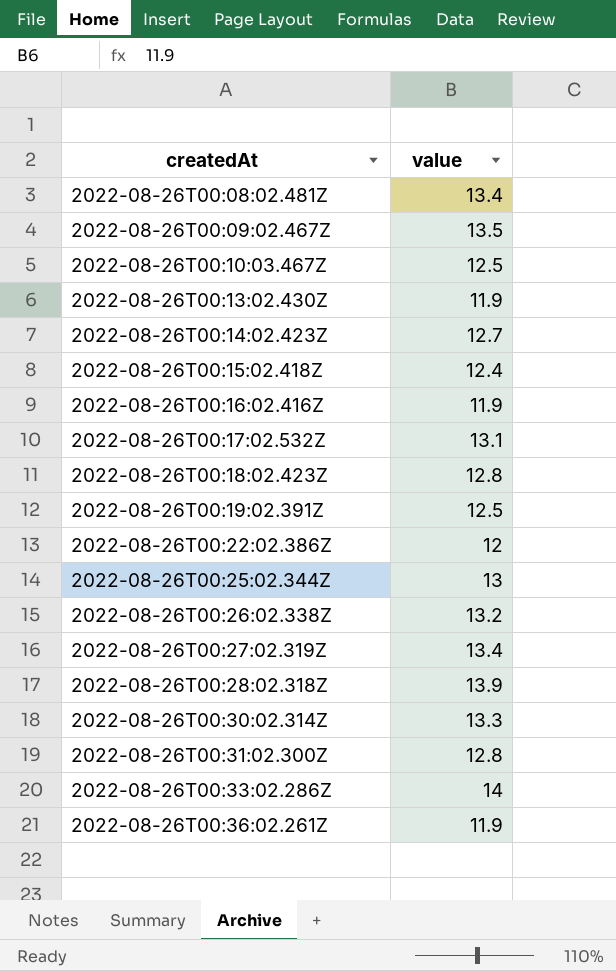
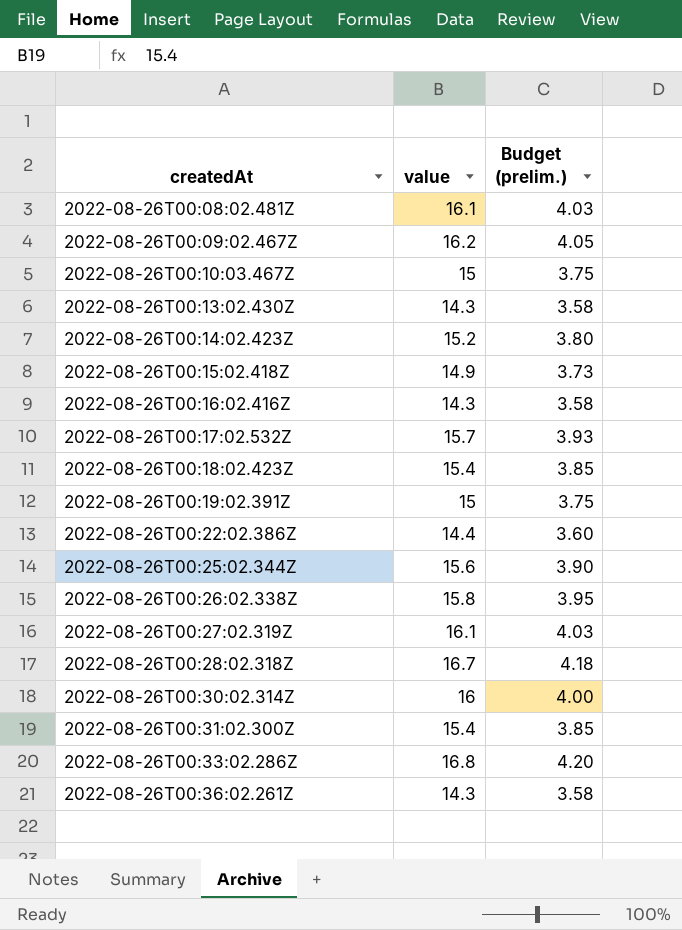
column Budget (prelim.) | formula: none -> [value] * 0.25
2022-08-26T00:08:02.481Z | value: 13.4 -> 16.1
2022-08-26T00:09:02.467Z | value: 13.5 -> 16.2
2022-08-26T00:10:03.467Z | value: 12.5 -> 15
2022-08-26T00:13:02.430Z | value: 11.9 -> 14.3
2022-08-26T00:14:02.423Z | value: 12.7 -> 15.2
2022-08-26T00:15:02.418Z | value: 12.4 -> 14.9
2022-08-26T00:16:02.416Z | value: 11.9 -> 14.3
2022-08-26T00:17:02.532Z | value: 13.1 -> 15.7
2022-08-26T00:18:02.423Z | value: 12.8 -> 15.4
2022-08-26T00:19:02.391Z | value: 12.5 -> 15
2022-08-26T00:22:02.386Z | value: 12 -> 14.4
2022-08-26T00:25:02.344Z | value: 13 -> 15.6
2022-08-26T00:26:02.338Z | value: 13.2 -> 15.8
2022-08-26T00:27:02.319Z | value: 13.4 -> 16.1
2022-08-26T00:28:02.318Z | value: 13.9 -> 16.7
2022-08-26T00:30:02.314Z | value: 13.3 -> 16
2022-08-26T00:31:02.300Z | value: 12.8 -> 15.4
2022-08-26T00:33:02.286Z | value: 14 -> 16.8
2022-08-26T00:36:02.261Z | value: 11.9 -> 14.3

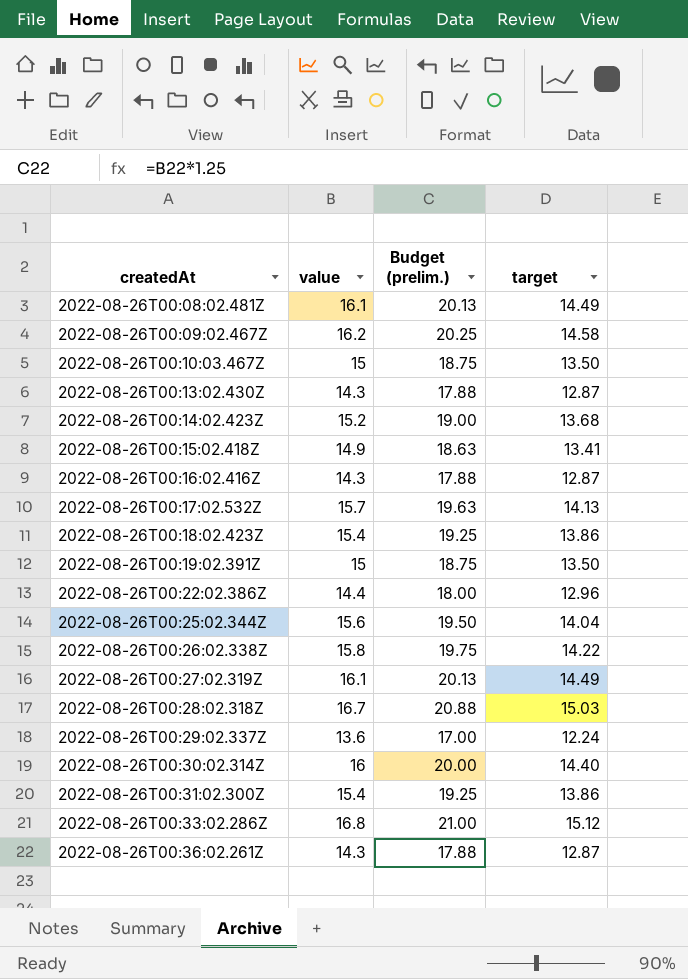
column Budget (prelim.) | formula: [value] * 0.25 -> [value] * 1.25
column target | formula: none -> [value] * 0.9
row 2022-08-26T00:29:02.337Z: none -> 13.6 | 17.00 | 12.24

